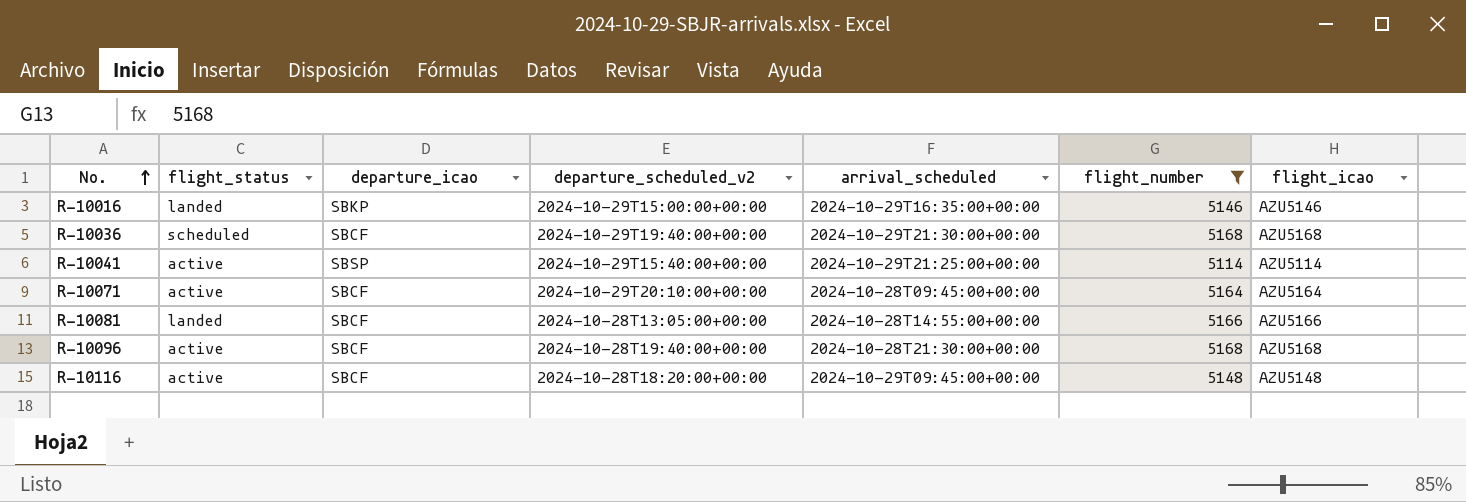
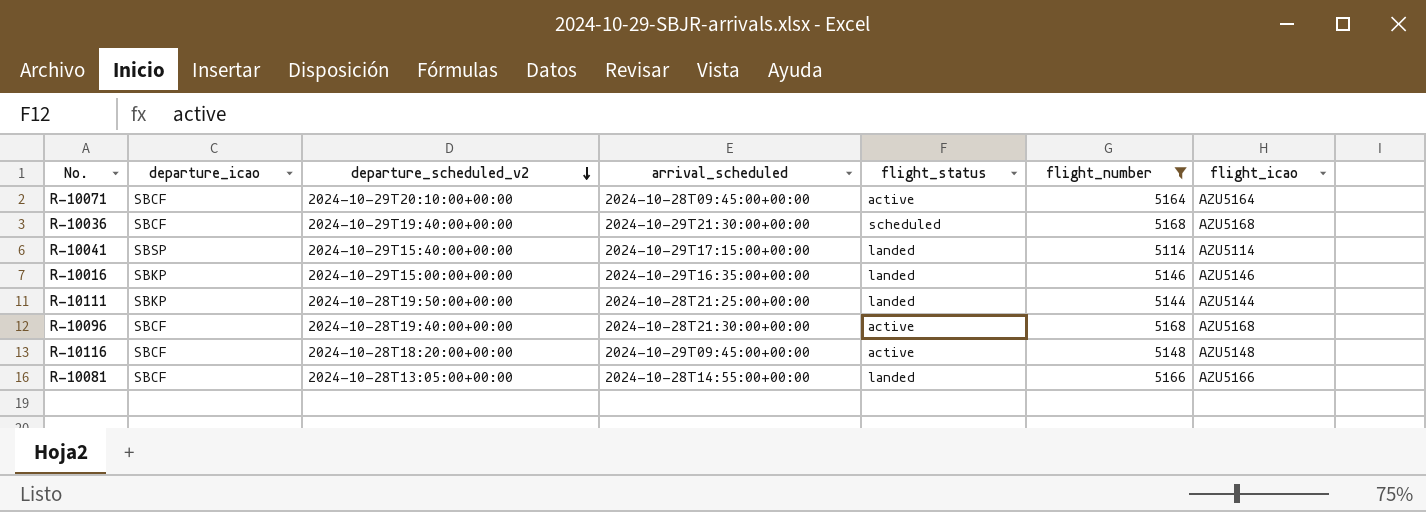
row order: No. ascending -> departure_scheduled_v2 descending
column flight_status | position: 2 -> 5
R-10041 | arrival_scheduled: 2024-10-29T21:25:00+00:00 -> 2024-10-29T17:15:00+00:00
R-10041 | flight_status: active -> landed
row R-10111: none -> SBKP | 2024-10-28T19:50:00+00:00 | 2024-10-28T21:25:00+00:00 | landed | 5144 | AZU5144

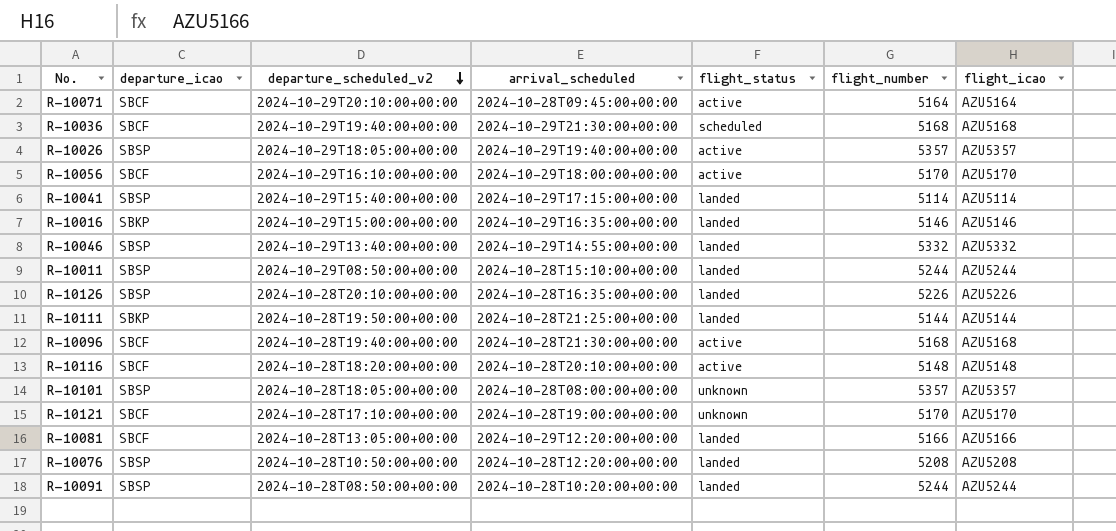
filter: flight_number <= 5168 -> none
R-10116 | arrival_scheduled: 2024-10-29T09:45:00+00:00 -> 2024-10-28T20:10:00+00:00
R-10081 | arrival_scheduled: 2024-10-28T14:55:00+00:00 -> 2024-10-29T12:20:00+00:00

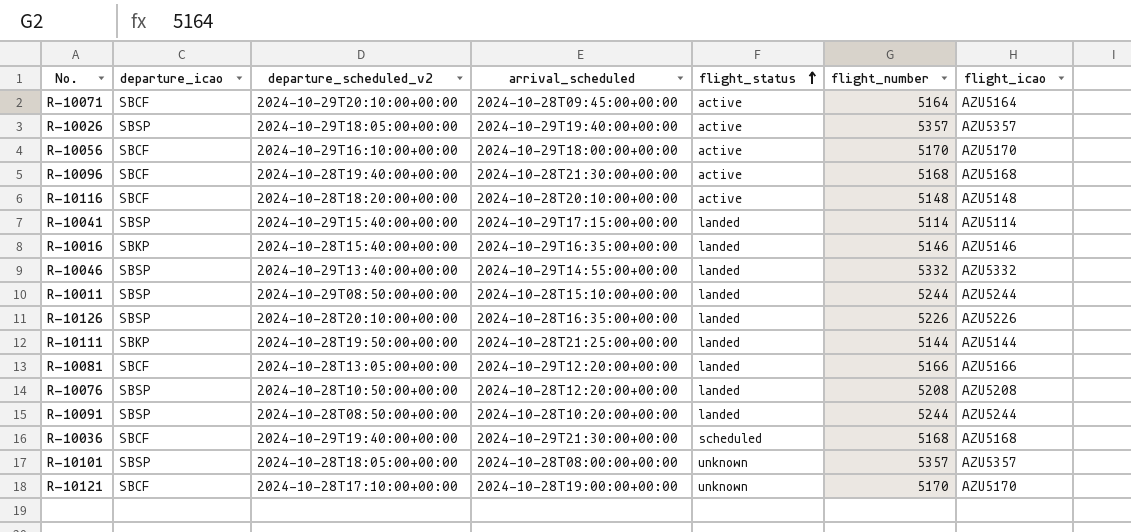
row order: departure_scheduled_v2 descending -> flight_status ascending
R-10016 | departure_scheduled_v2: 2024-10-29T15:00:00+00:00 -> 2024-10-28T15:40:00+00:00

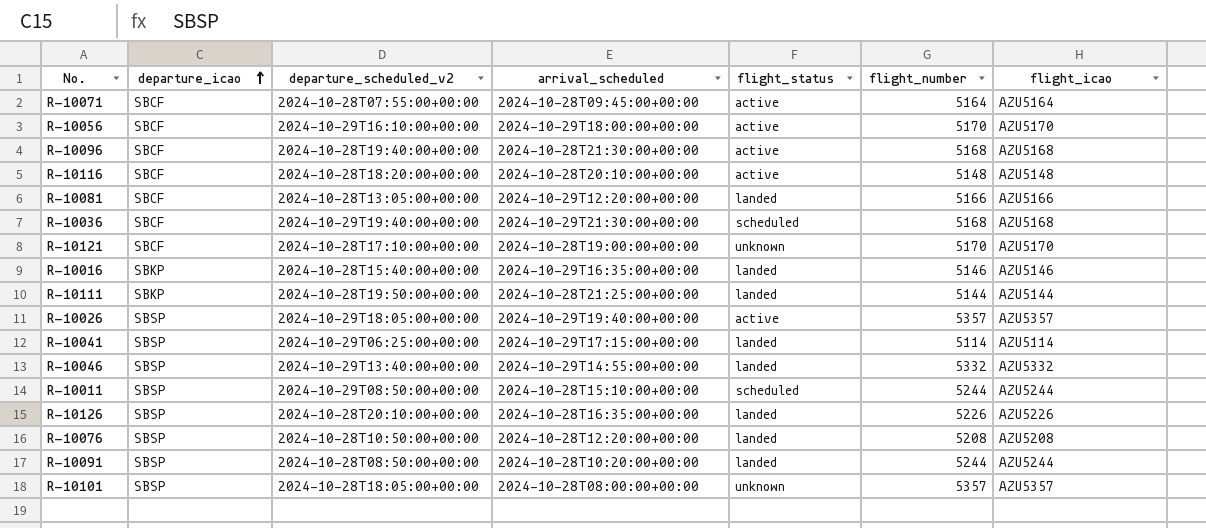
row order: flight_status ascending -> departure_icao ascending
R-10071 | departure_scheduled_v2: 2024-10-29T20:10:00+00:00 -> 2024-10-28T07:55:00+00:00
R-10041 | departure_scheduled_v2: 2024-10-29T15:40:00+00:00 -> 2024-10-29T06:25:00+00:00
R-10011 | flight_status: landed -> scheduled

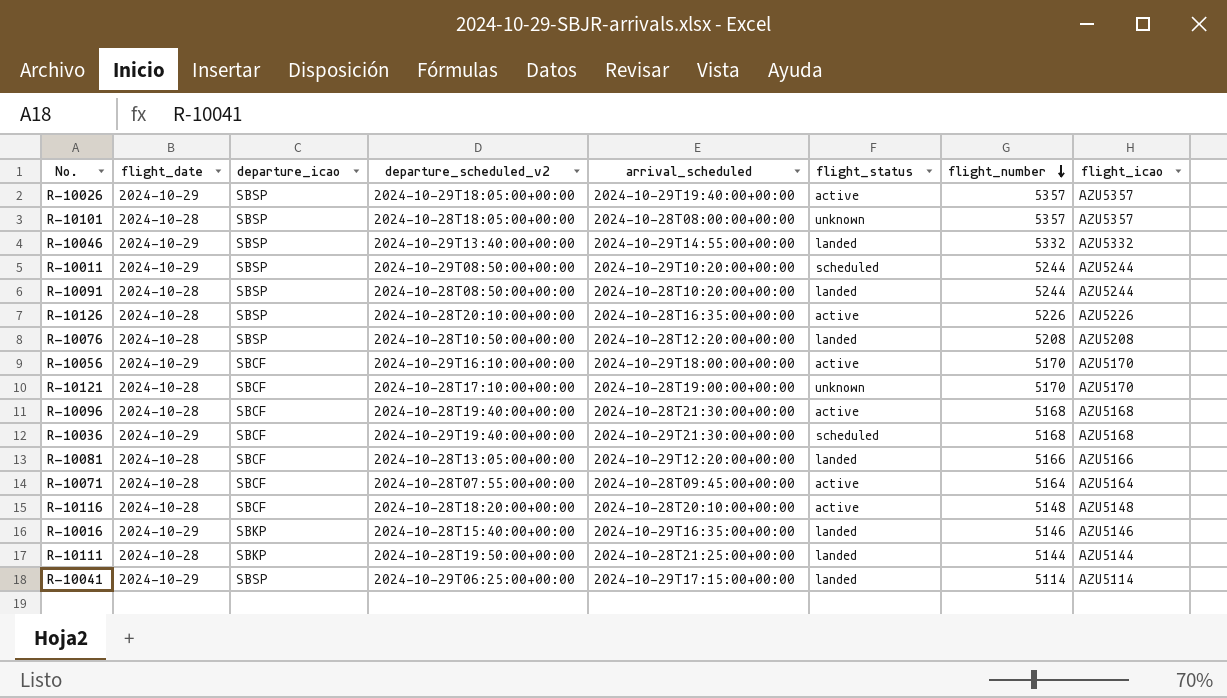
row order: departure_icao ascending -> flight_number descending
column flight_date | position: none -> 2
R-10011 | arrival_scheduled: 2024-10-28T15:10:00+00:00 -> 2024-10-29T10:20:00+00:00
R-10126 | flight_status: landed -> active

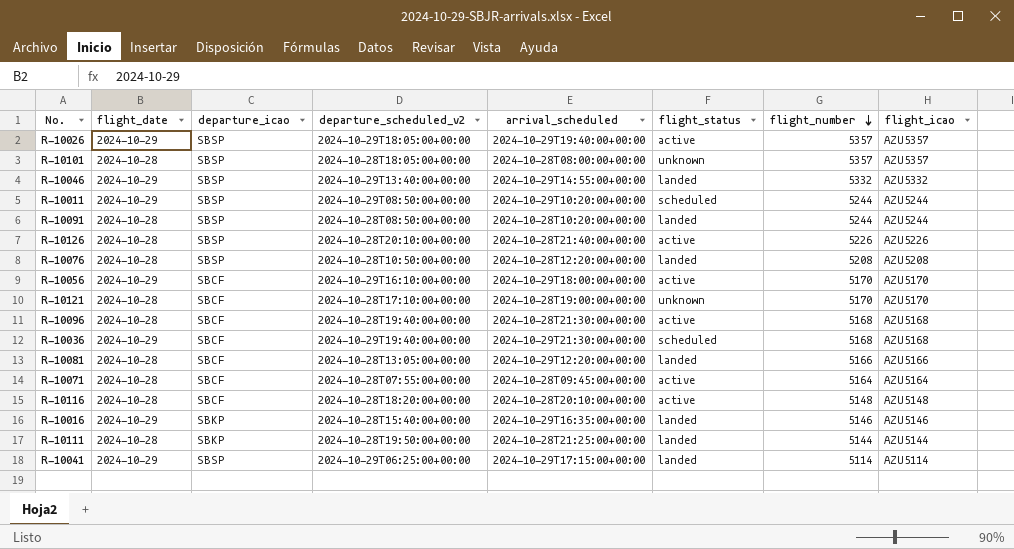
R-10126 | arrival_scheduled: 2024-10-28T16:35:00+00:00 -> 2024-10-28T21:40:00+00:00

